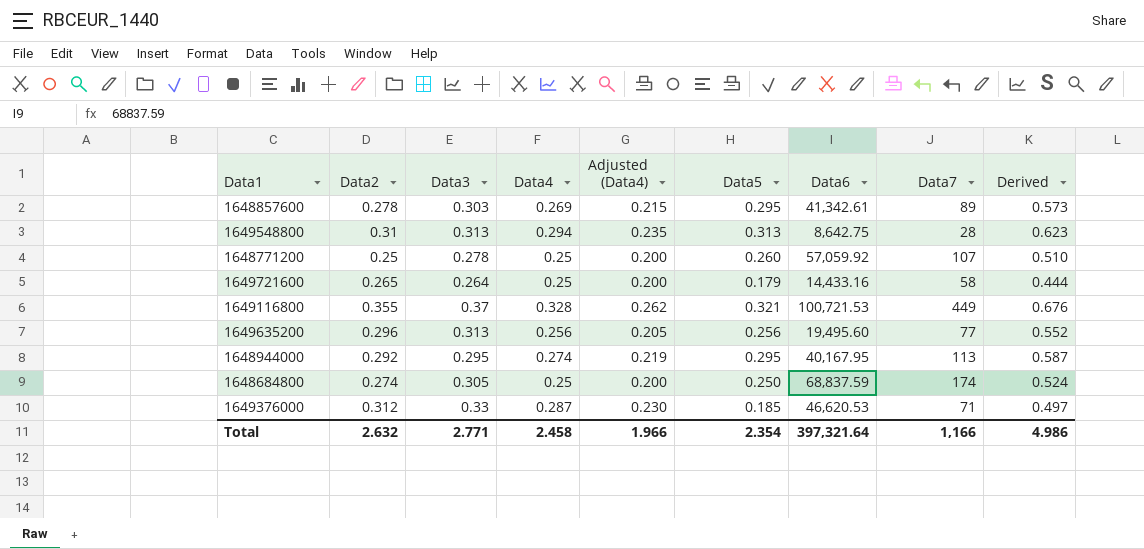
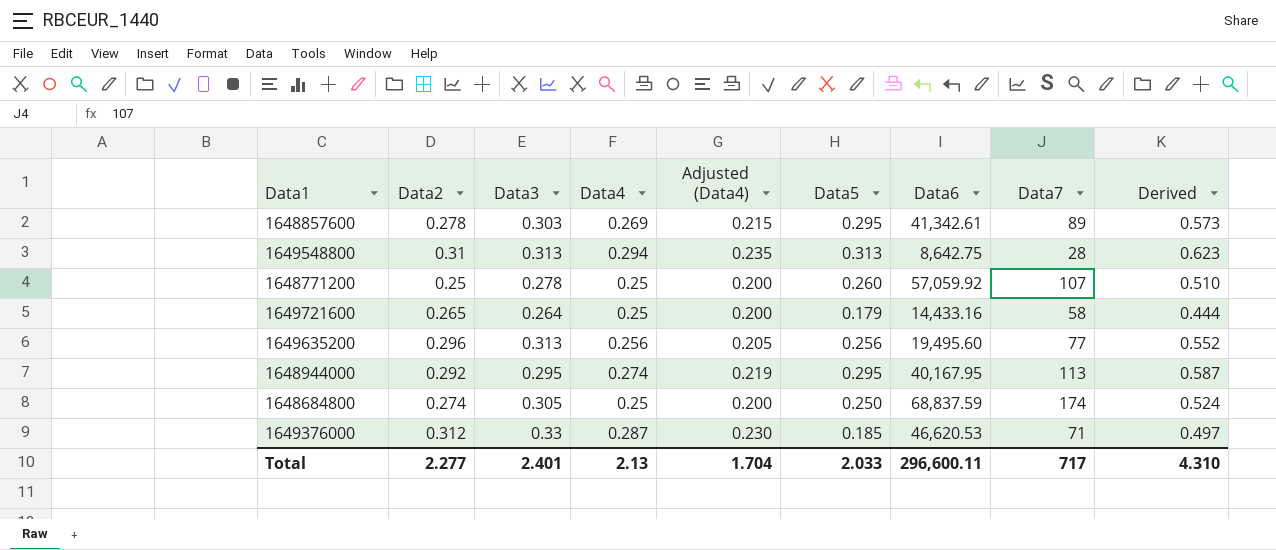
row 1649116800: 0.355 | 0.37 | 0.328 | 0.262 | 0.321 | 100,721.53 | 449 | 0.676 -> none
Total | Data2: 2.632 -> 2.277
Total | Data3: 2.771 -> 2.401
Total | Data4: 2.458 -> 2.13
Total | Adjusted (Data4): 1.966 -> 1.704
Total | Data5: 2.354 -> 2.033
Total | Data6: 397,321.64 -> 296,600.11
Total | Data7: 1,166 -> 717
Total | Derived: 4.986 -> 4.310

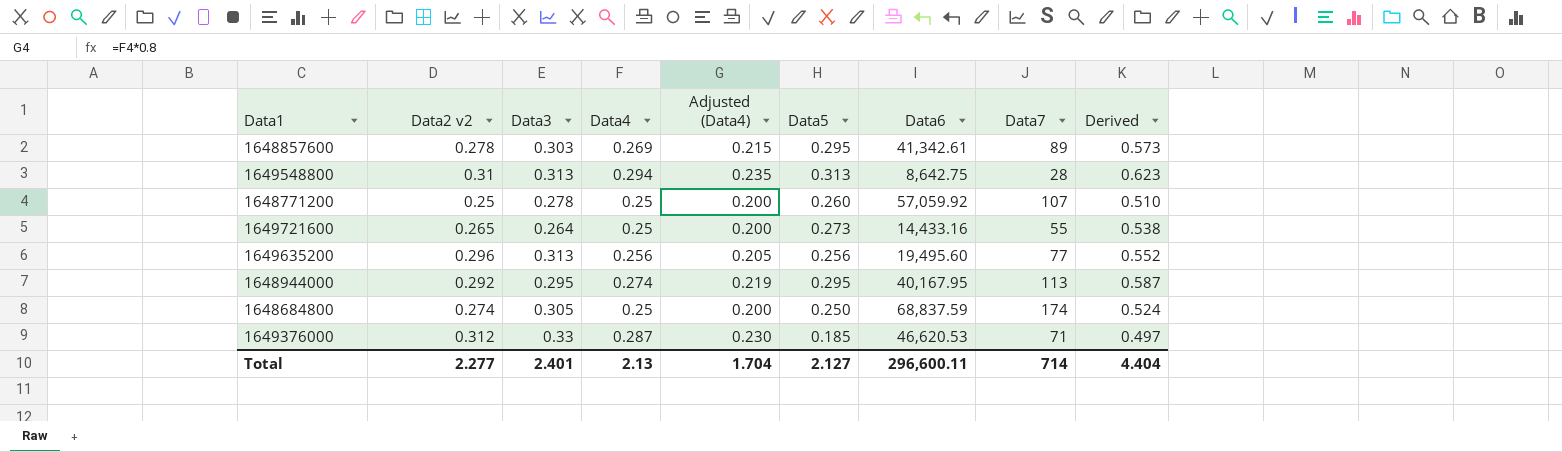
column name: Data2 -> Data2 v2
1649721600 | Data5: 0.179 -> 0.273
1649721600 | Data7: 58 -> 55
1649721600 | Derived: 0.444 -> 0.538
Total | Data5: 2.033 -> 2.127
Total | Data7: 717 -> 714
Total | Derived: 4.310 -> 4.404

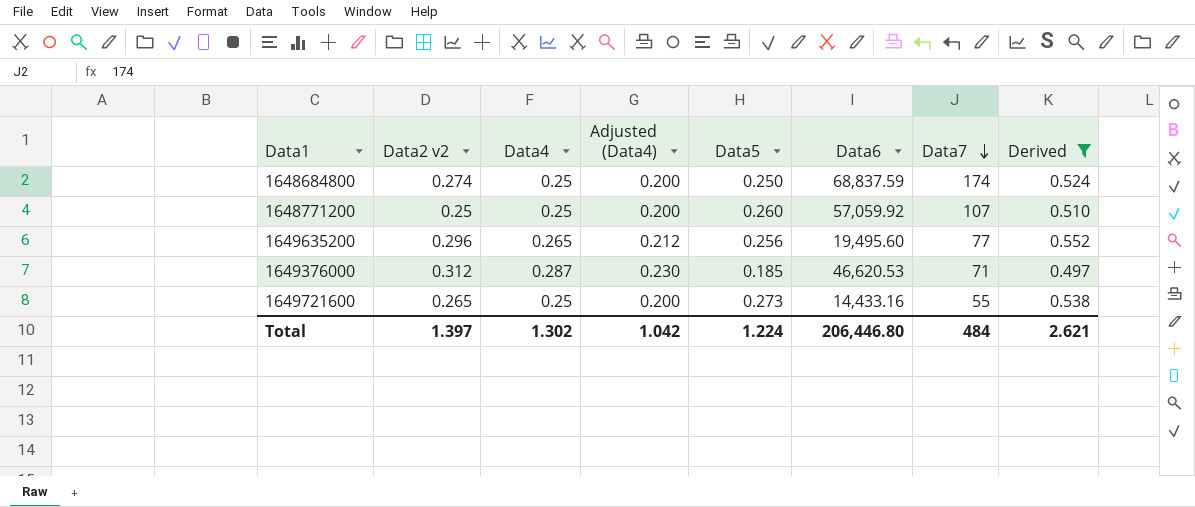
filter: none -> Derived <= 0.552
row order: none -> Data7 descending
column Data3 | position: 3 -> none
1649635200 | Data4: 0.256 -> 0.265
1649635200 | Adjusted (Data4): 0.205 -> 0.212
Total | Data2 v2: 2.277 -> 1.397
Total | Data4: 2.13 -> 1.302
Total | Adjusted (Data4): 1.704 -> 1.042
Total | Data5: 2.127 -> 1.224
Total | Data6: 296,600.11 -> 206,446.80
Total | Data7: 714 -> 484
Total | Derived: 4.404 -> 2.621

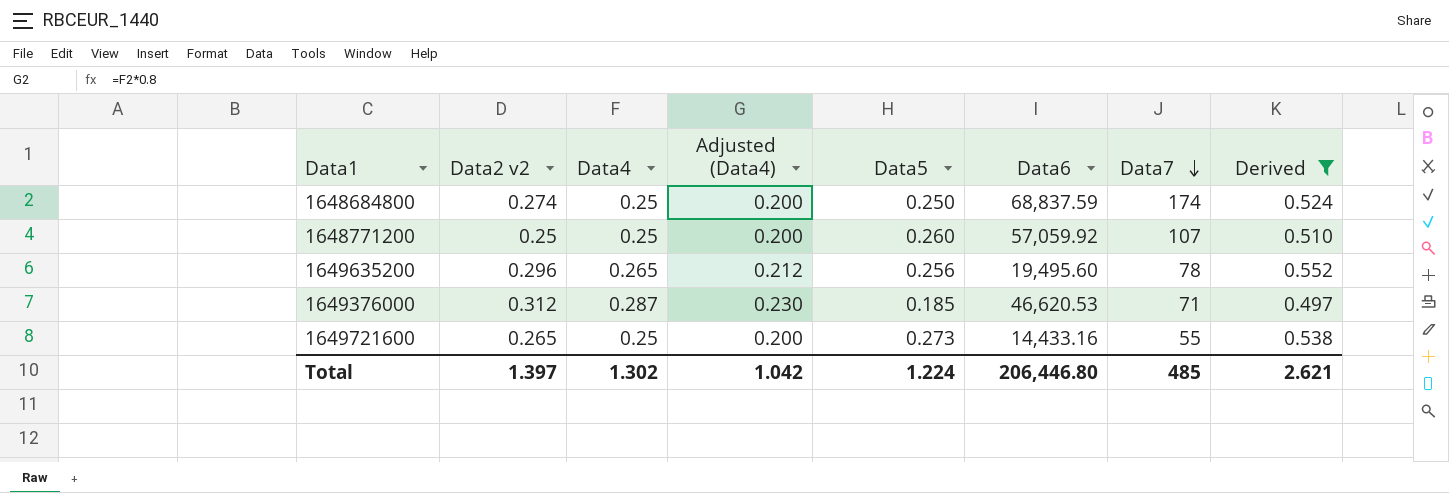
1649635200 | Data7: 77 -> 78
Total | Data7: 484 -> 485

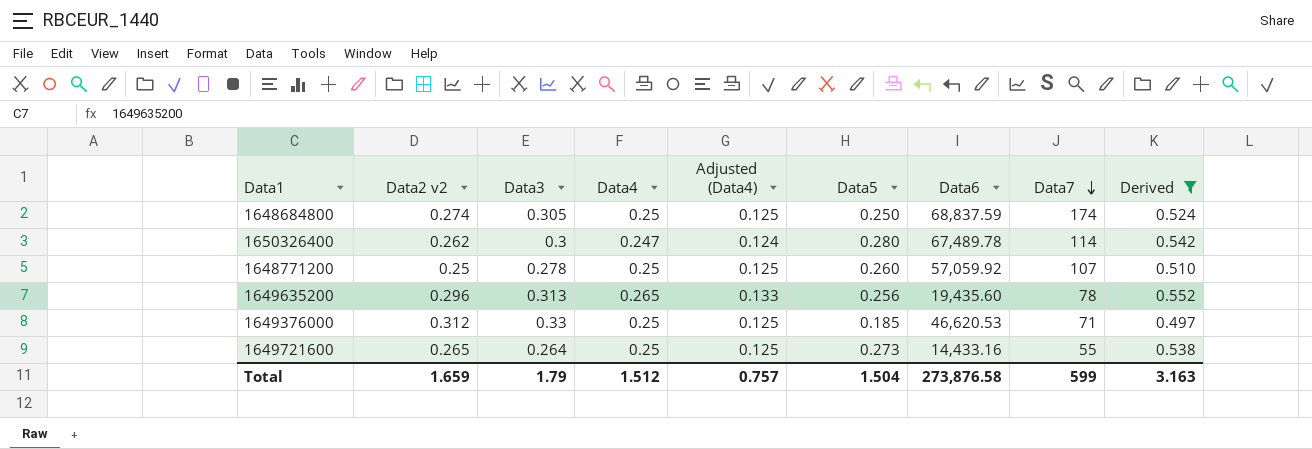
column Data3 | position: none -> 3
column Adjusted (Data4) | formula: [Data4] * 0.8 -> [Data4] * 0.5
row 1650326400: none -> 0.262 | 0.3 | 0.247 | 0.124 | 0.280 | 67,489.78 | 114 | 0.542
1649635200 | Data6: 19,495.60 -> 19,435.60
1649376000 | Data4: 0.287 -> 0.25
Total | Data2 v2: 1.397 -> 1.659
Total | Data4: 1.302 -> 1.512
Total | Adjusted (Data4): 1.042 -> 0.757
Total | Data5: 1.224 -> 1.504
Total | Data6: 206,446.80 -> 273,876.58
Total | Data7: 485 -> 599
Total | Derived: 2.621 -> 3.163

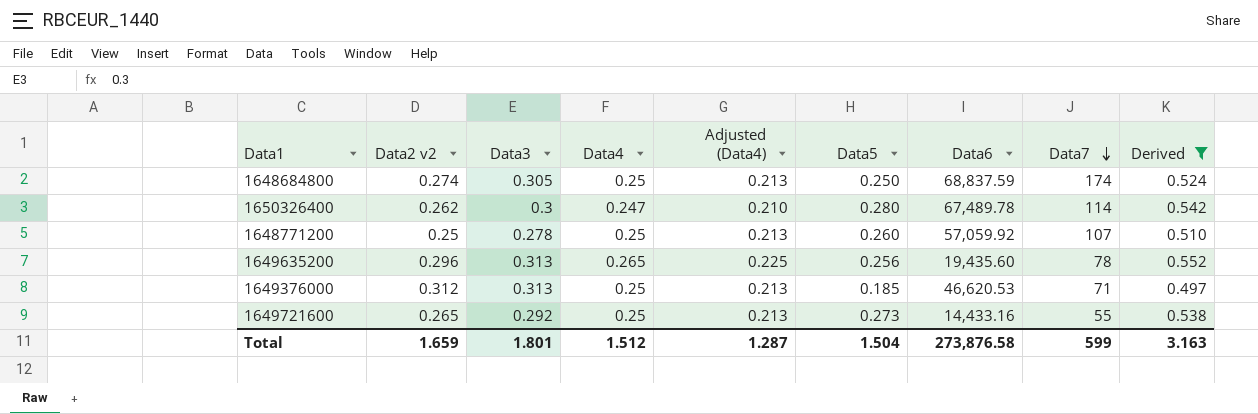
column Adjusted (Data4) | formula: [Data4] * 0.5 -> [Data4] * 0.85
1649376000 | Data3: 0.33 -> 0.313
1649721600 | Data3: 0.264 -> 0.292
Total | Data3: 1.79 -> 1.801
Total | Adjusted (Data4): 0.757 -> 1.287

